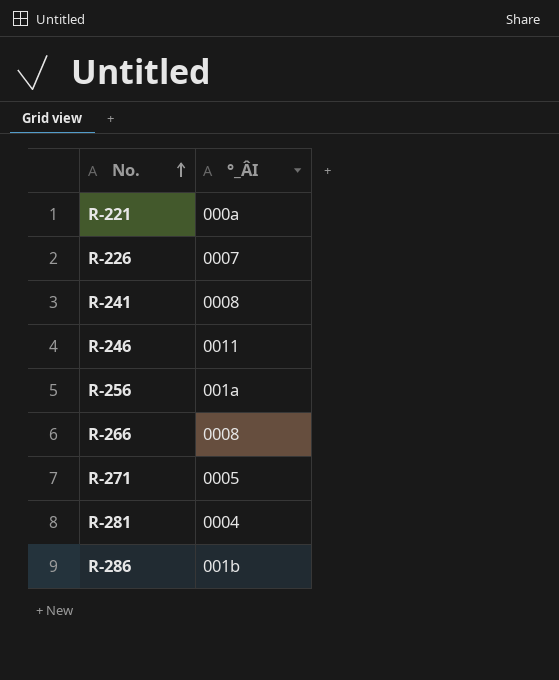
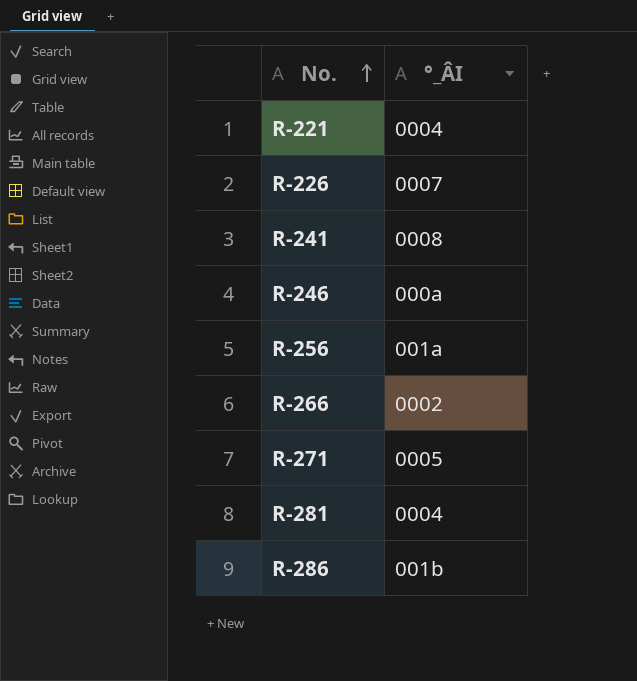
R-221 | °_ÂI: 000a -> 0004
R-246 | °_ÂI: 0011 -> 000a
R-266 | °_ÂI: 0008 -> 0002

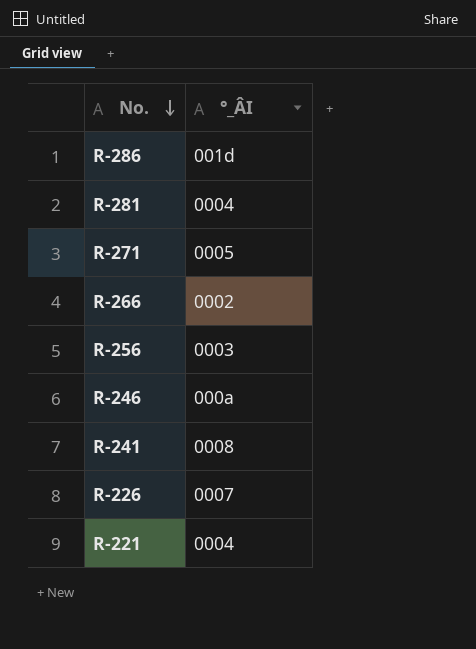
row order: No. ascending -> No. descending
R-286 | °_ÂI: 001b -> 001d
R-256 | °_ÂI: 001a -> 0003

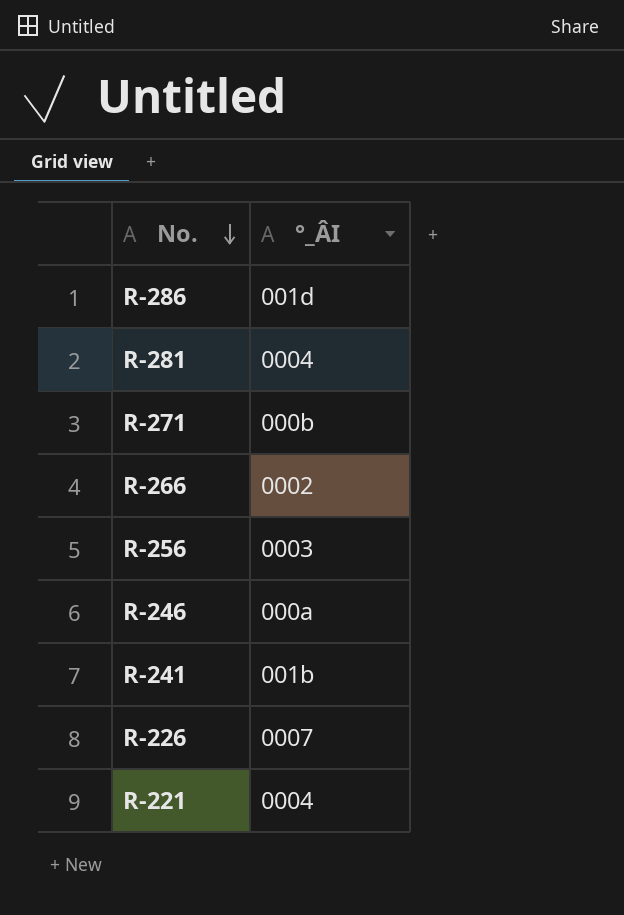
R-271 | °_ÂI: 0005 -> 000b
R-241 | °_ÂI: 0008 -> 001b

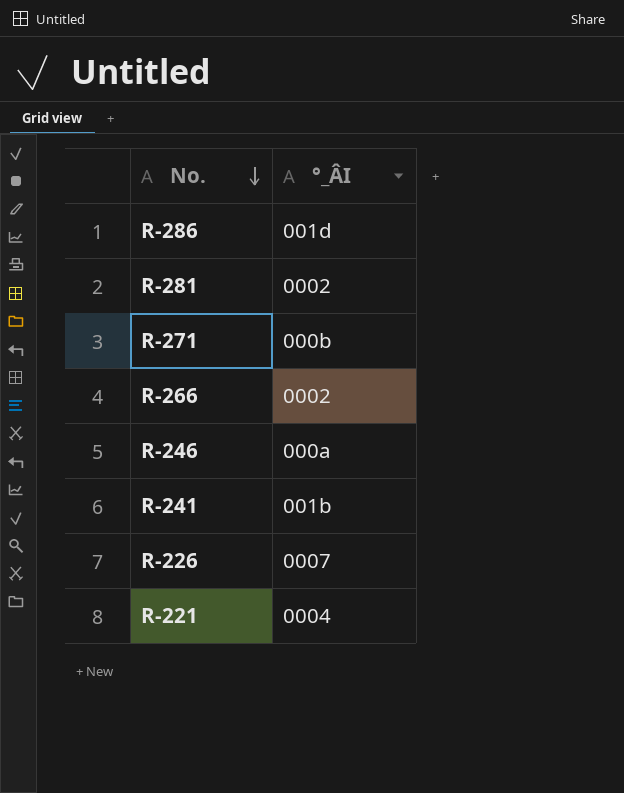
row R-256: 0003 -> none
R-281 | °_ÂI: 0004 -> 0002

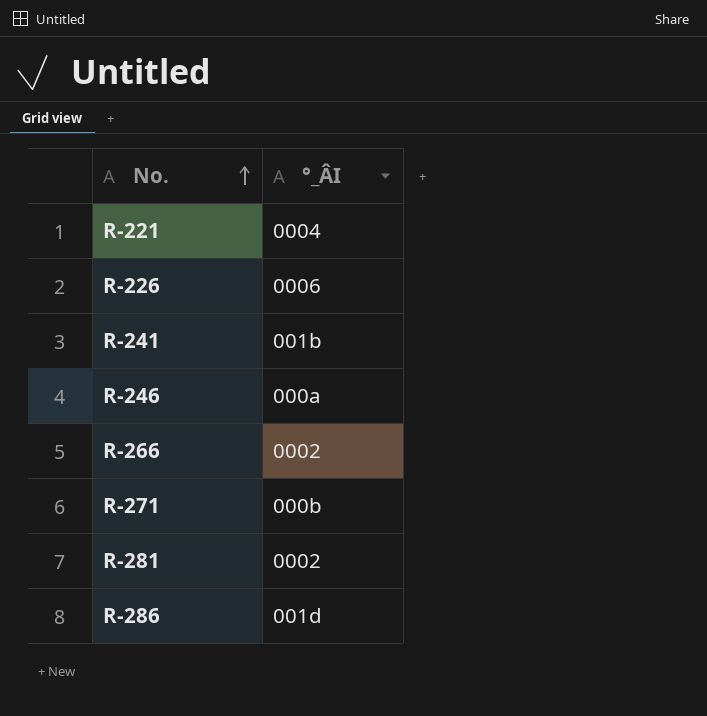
row order: No. descending -> No. ascending
R-226 | °_ÂI: 0007 -> 0006

